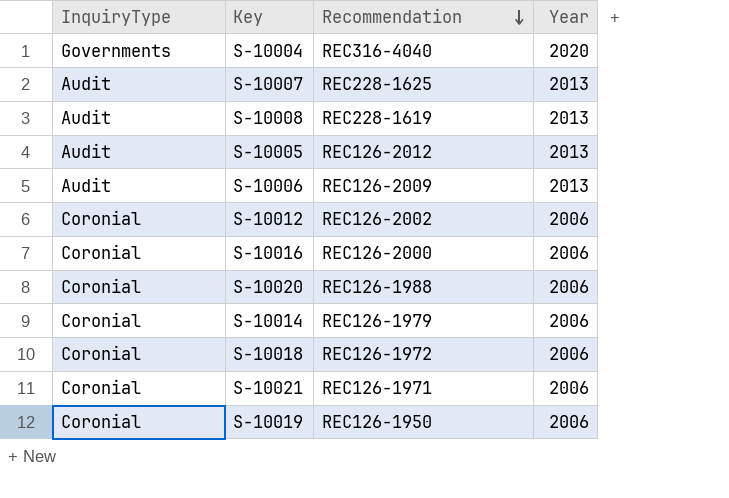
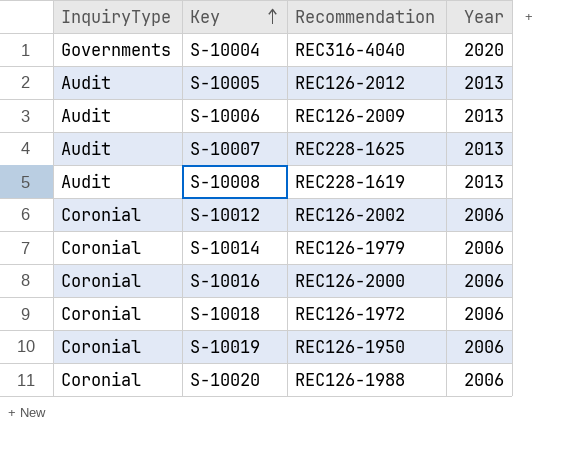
row order: Recommendation descending -> Key ascending
row S-10021: Coronial | REC126-1971 | 2006 -> none

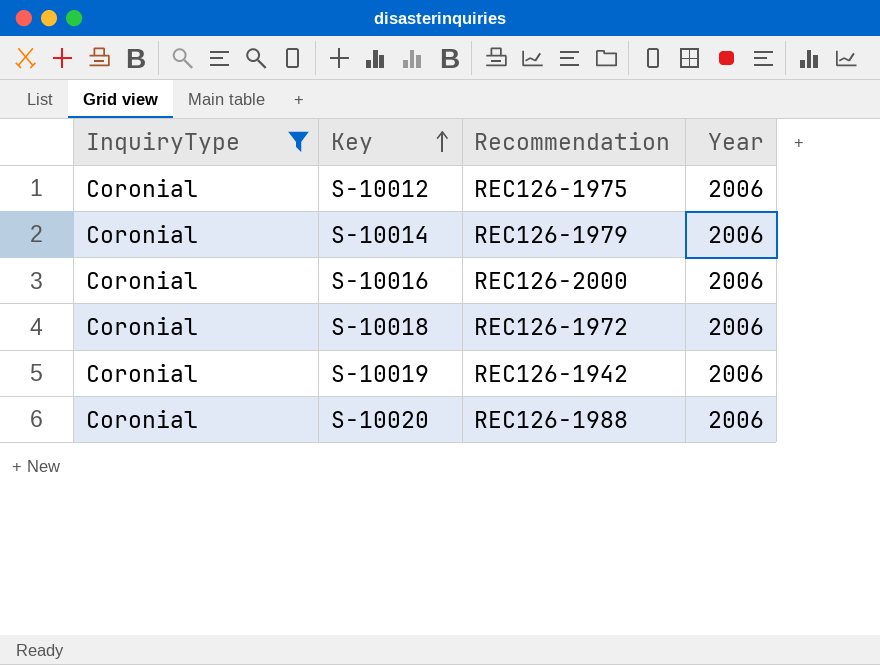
filter: none -> InquiryType = Coronial
S-10012 | Recommendation: REC126-2002 -> REC126-1975
S-10019 | Recommendation: REC126-1950 -> REC126-1942

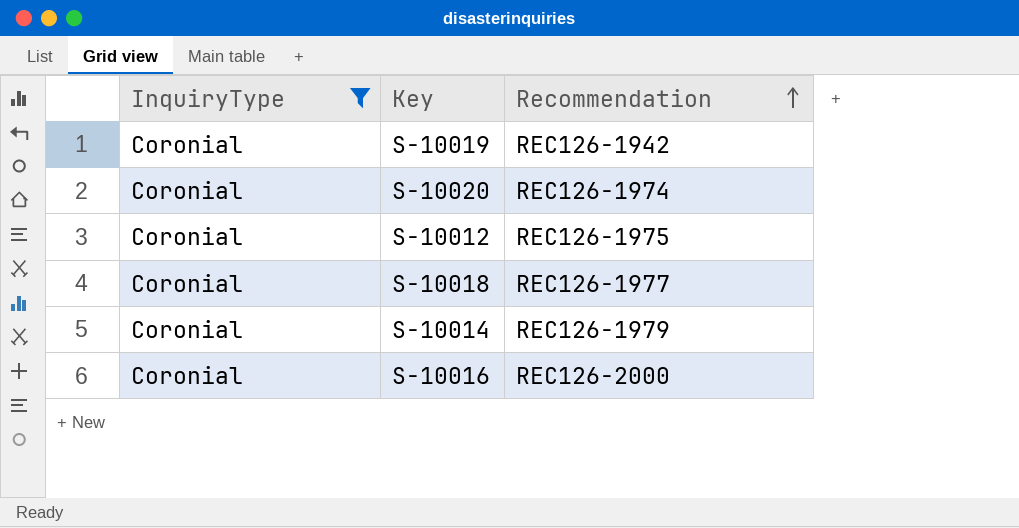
row order: Key ascending -> Recommendation ascending
column Year | position: 4 -> none
S-10020 | Recommendation: REC126-1988 -> REC126-1974
S-10018 | Recommendation: REC126-1972 -> REC126-1977

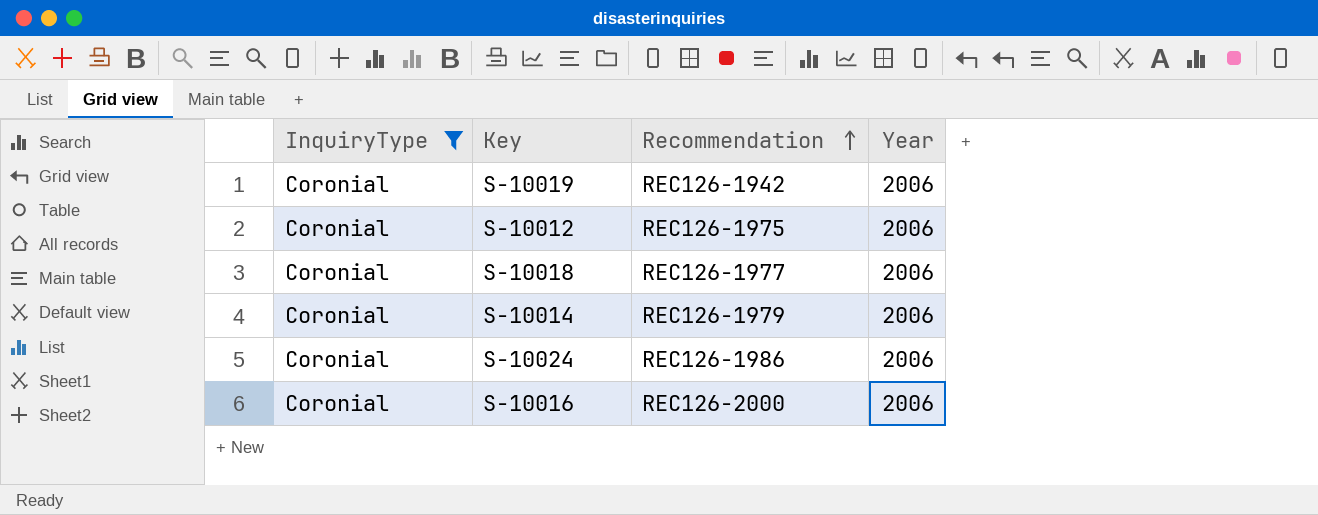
column Year | position: none -> 4
row S-10020: Coronial | REC126-1974 -> none
row S-10024: none -> Coronial | REC126-1986 | 2006

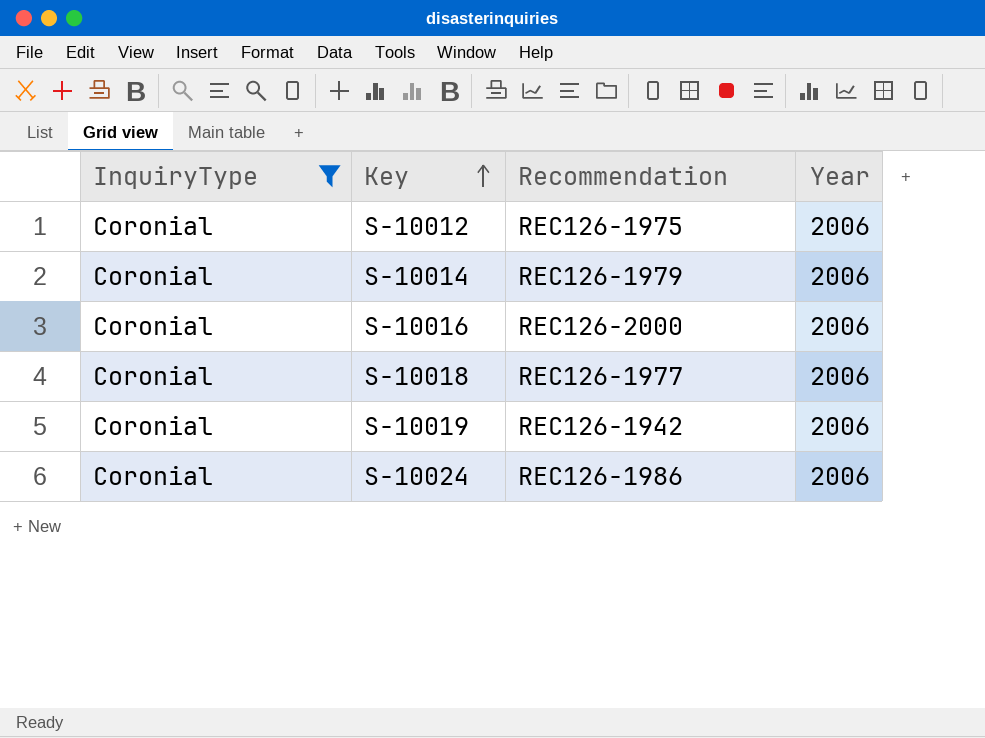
row order: Recommendation ascending -> Key ascending

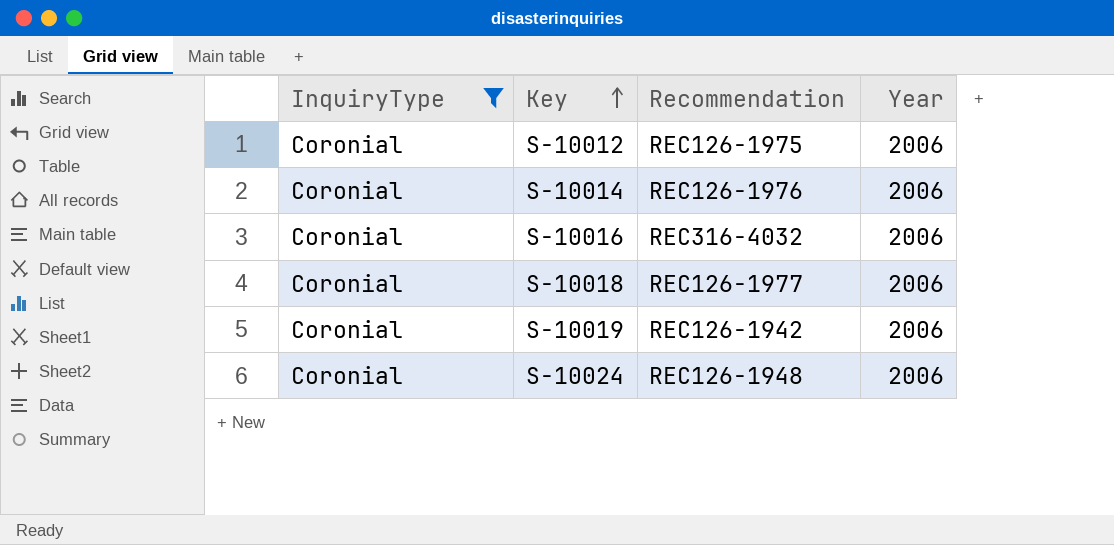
S-10014 | Recommendation: REC126-1979 -> REC126-1976
S-10016 | Recommendation: REC126-2000 -> REC316-4032
S-10024 | Recommendation: REC126-1986 -> REC126-1948

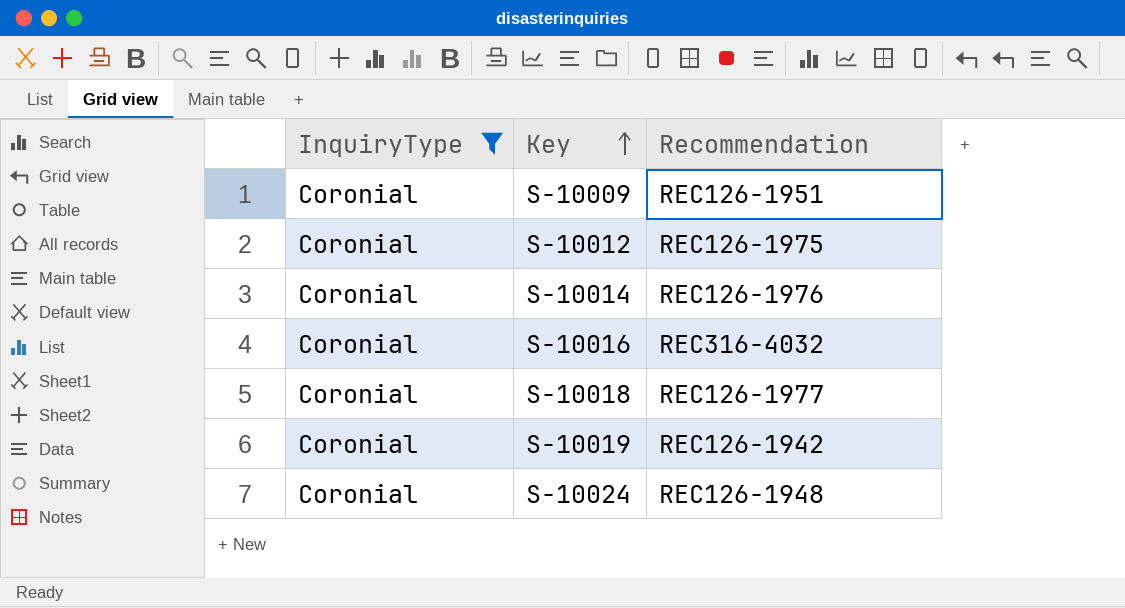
column Year | position: 4 -> none
row S-10009: none -> Coronial | REC126-1951

